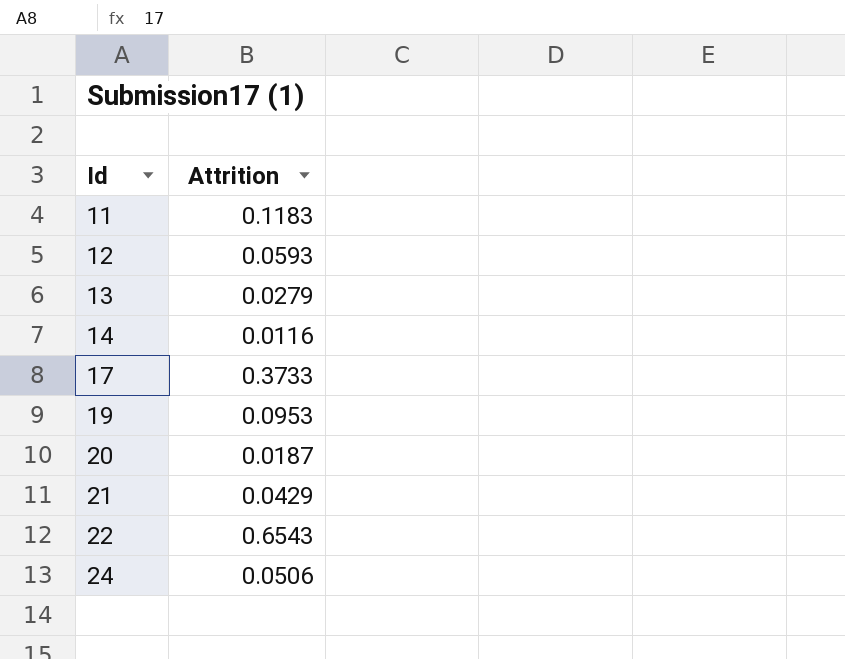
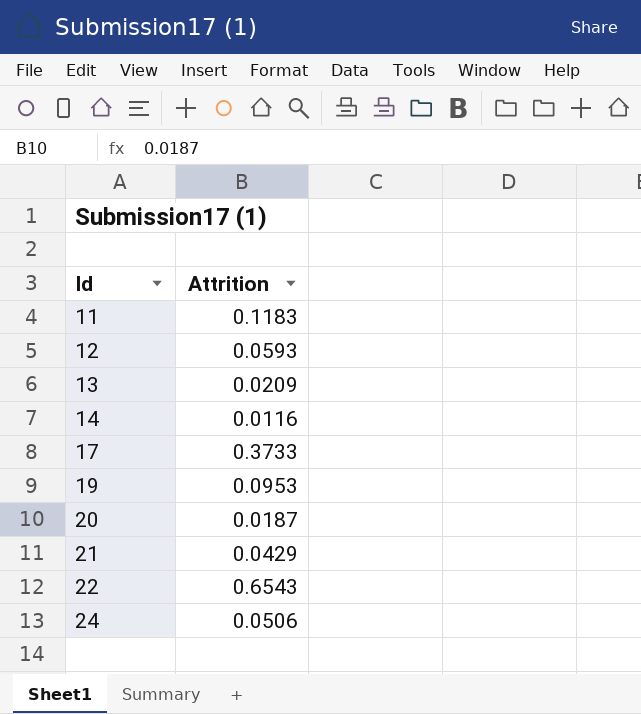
13 | Attrition: 0.0279 -> 0.0209

